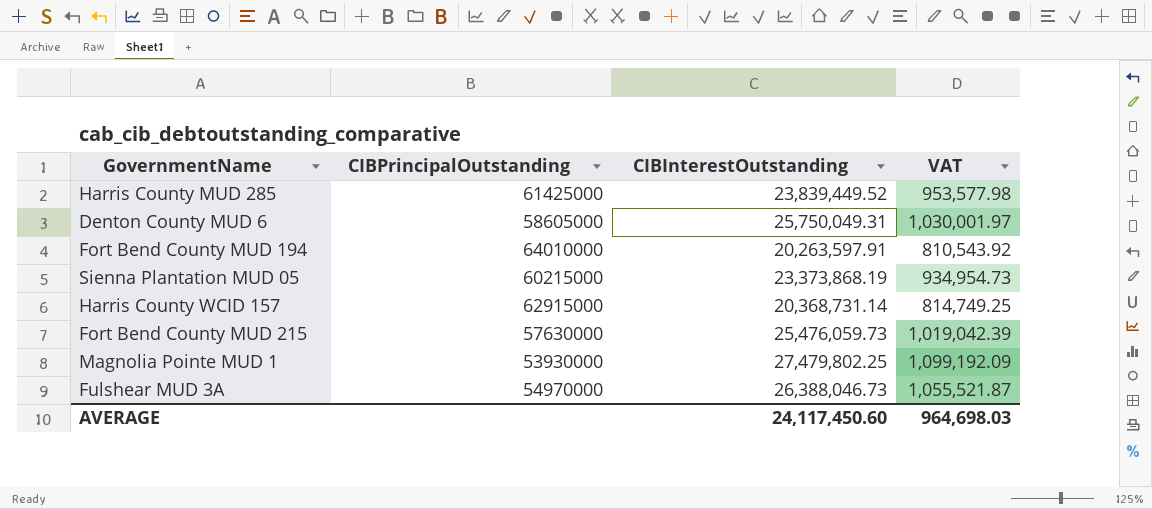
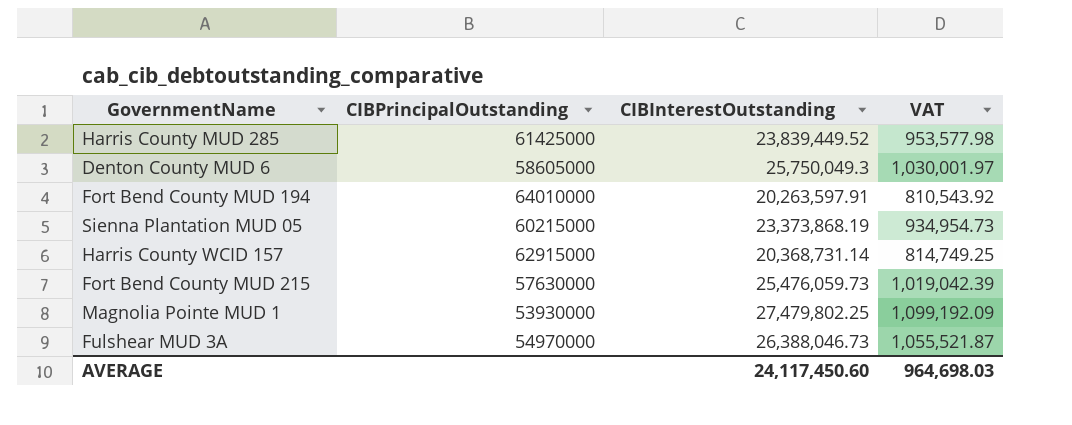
Denton County MUD 6 | CIBInterestOutstanding: 25,750,049.31 -> 25,750,049.3

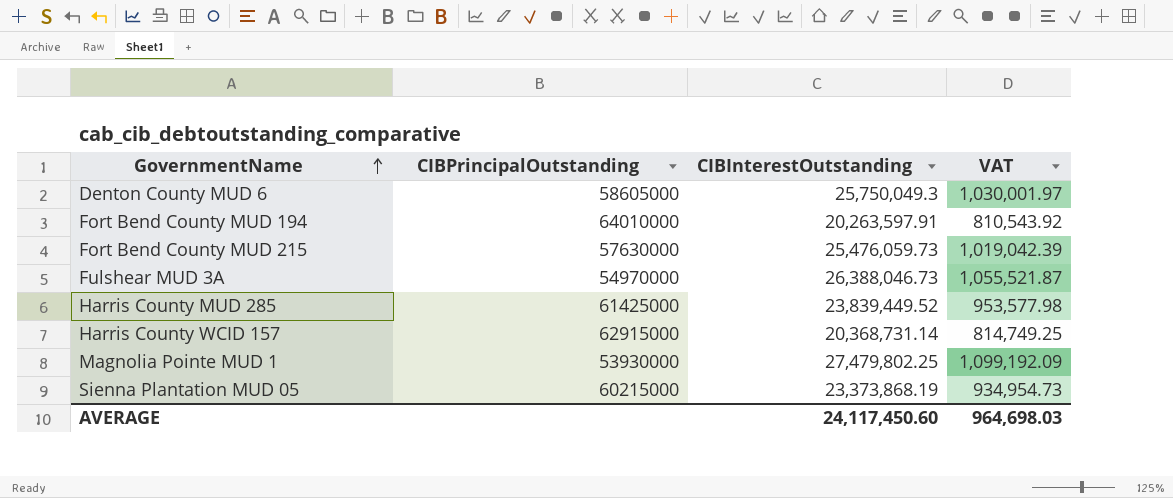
row order: none -> GovernmentName ascending

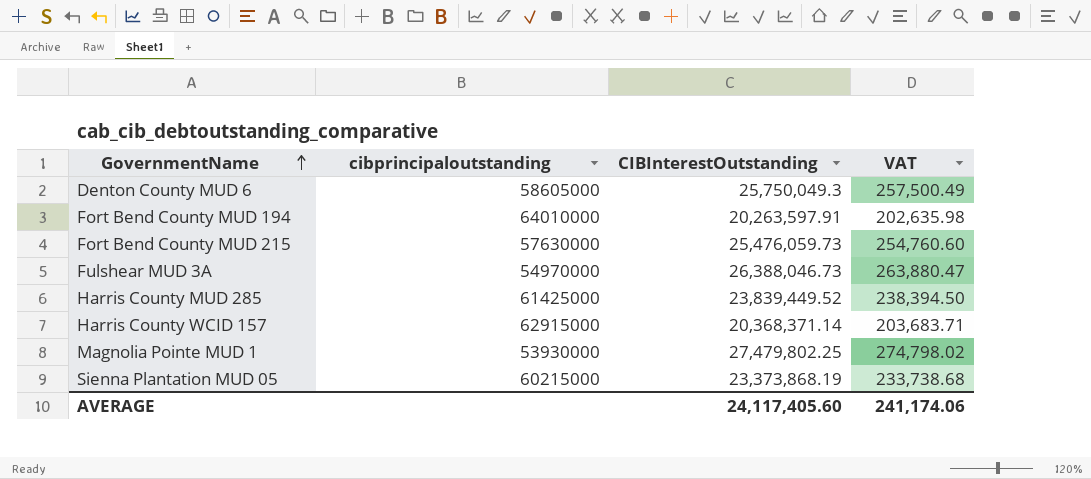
column name: CIBPrincipalOutstanding -> cibprincipaloutstanding
column VAT | formula: [CIBInterestOutstanding] * 0.04 -> [CIBInterestOutstanding] * 0.01
Harris County WCID 157 | CIBInterestOutstanding: 20,368,731.14 -> 20,368,371.14
AVERAGE | CIBInterestOutstanding: 24,117,450.60 -> 24,117,405.60
AVERAGE | VAT: 964,698.03 -> 241,174.06

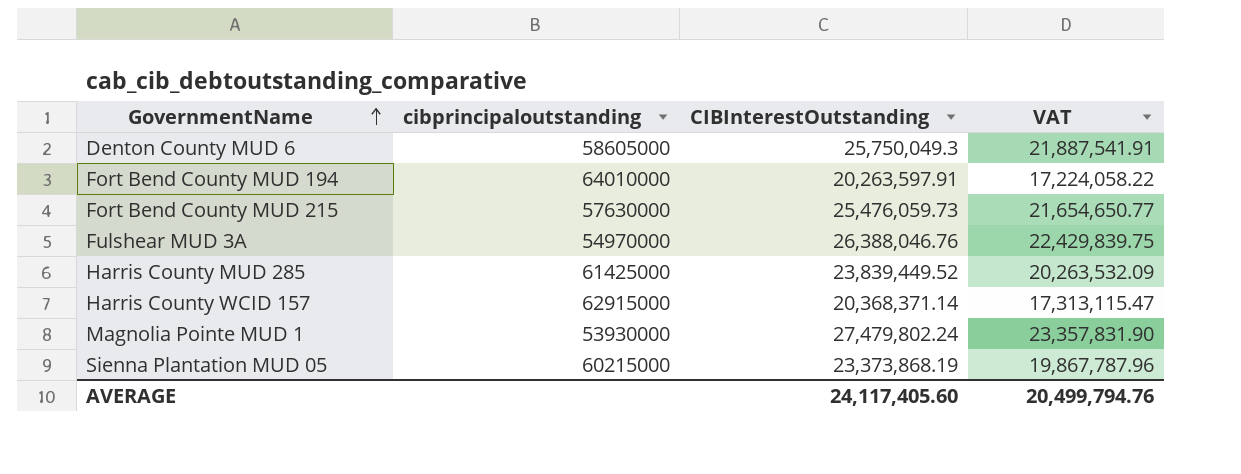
column VAT | formula: [CIBInterestOutstanding] * 0.01 -> [CIBInterestOutstanding] * 0.85
Fulshear MUD 3A | CIBInterestOutstanding: 26,388,046.73 -> 26,388,046.76
Magnolia Pointe MUD 1 | CIBInterestOutstanding: 27,479,802.25 -> 27,479,802.24
AVERAGE | VAT: 241,174.06 -> 20,499,794.76

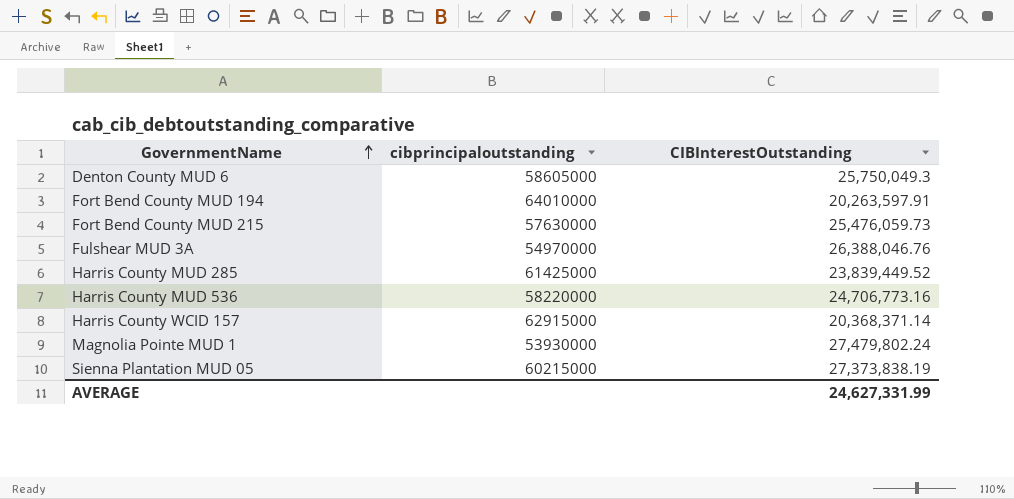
column VAT | formula: [CIBInterestOutstanding] * 0.85 -> none
row Harris County MUD 536: none -> 58220000 | 24,706,773.16
Sienna Plantation MUD 05 | CIBInterestOutstanding: 23,373,868.19 -> 27,373,838.19
AVERAGE | CIBInterestOutstanding: 24,117,405.60 -> 24,627,331.99

